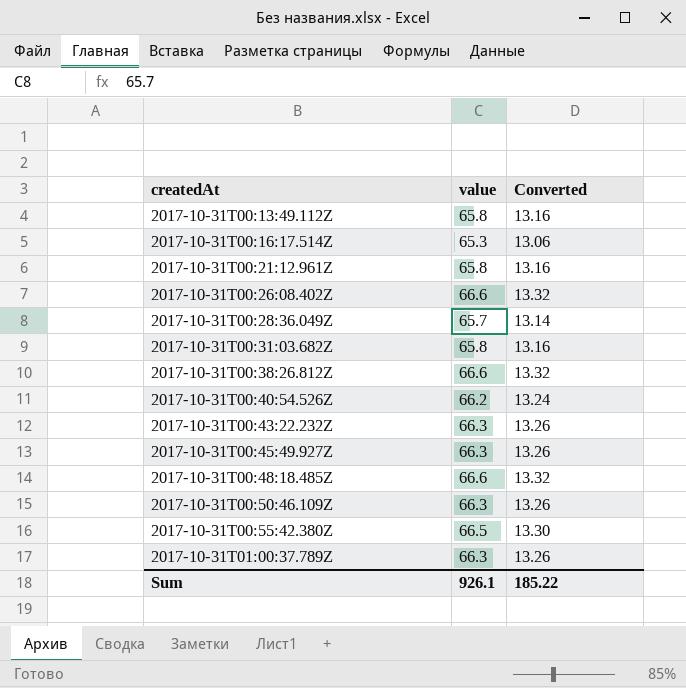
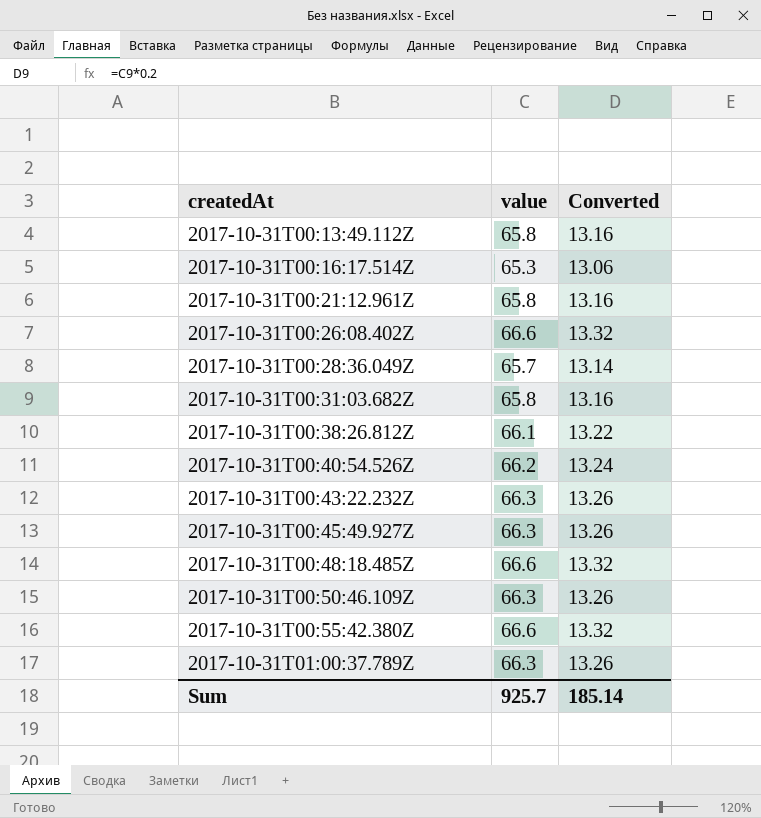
2017-10-31T00:38:26.812Z | value: 66.6 -> 66.1
2017-10-31T00:38:26.812Z | Converted: 13.32 -> 13.22
2017-10-31T00:55:42.380Z | value: 66.5 -> 66.6
2017-10-31T00:55:42.380Z | Converted: 13.30 -> 13.32
Sum | value: 926.1 -> 925.7
Sum | Converted: 185.22 -> 185.14

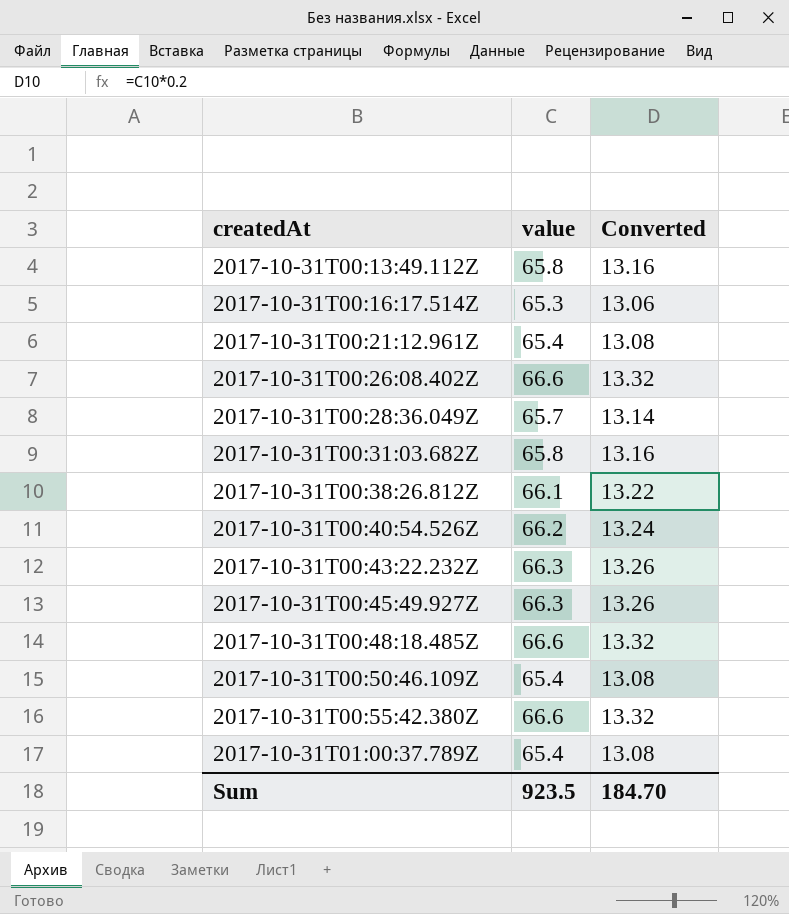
2017-10-31T00:21:12.961Z | value: 65.8 -> 65.4
2017-10-31T00:21:12.961Z | Converted: 13.16 -> 13.08
2017-10-31T00:50:46.109Z | value: 66.3 -> 65.4
2017-10-31T00:50:46.109Z | Converted: 13.26 -> 13.08
2017-10-31T01:00:37.789Z | value: 66.3 -> 65.4
2017-10-31T01:00:37.789Z | Converted: 13.26 -> 13.08
Sum | value: 925.7 -> 923.5
Sum | Converted: 185.14 -> 184.70

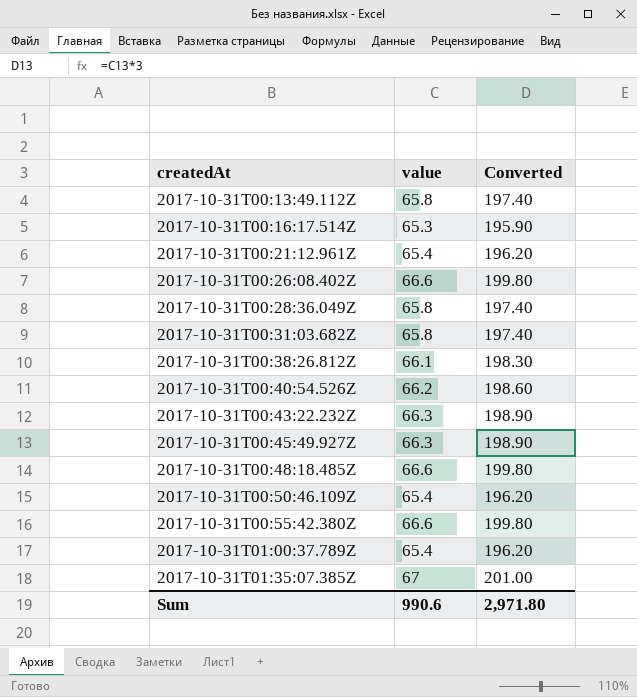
column Converted | formula: [value] * 0.2 -> [value] * 3
2017-10-31T00:28:36.049Z | value: 65.7 -> 65.8
row 2017-10-31T01:35:07.385Z: none -> 67 | 201.00
Sum | value: 923.5 -> 990.6
Sum | Converted: 184.70 -> 2,971.80

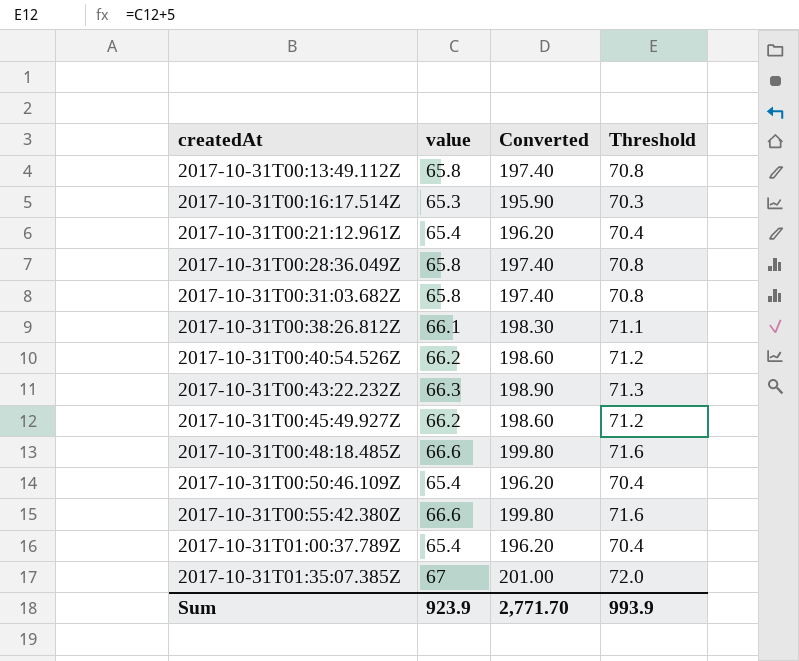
column Threshold | formula: none -> [value] + 5
row 2017-10-31T00:26:08.402Z: 66.6 | 199.80 -> none
2017-10-31T00:45:49.927Z | value: 66.3 -> 66.2
2017-10-31T00:45:49.927Z | Converted: 198.90 -> 198.60
Sum | value: 990.6 -> 923.9
Sum | Converted: 2,971.80 -> 2,771.70

